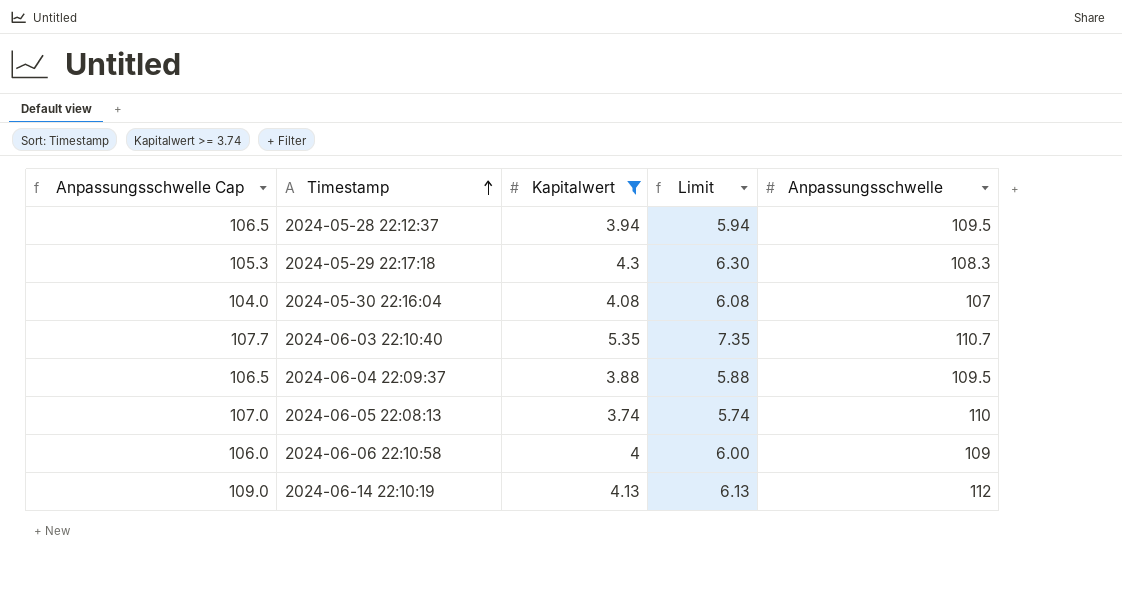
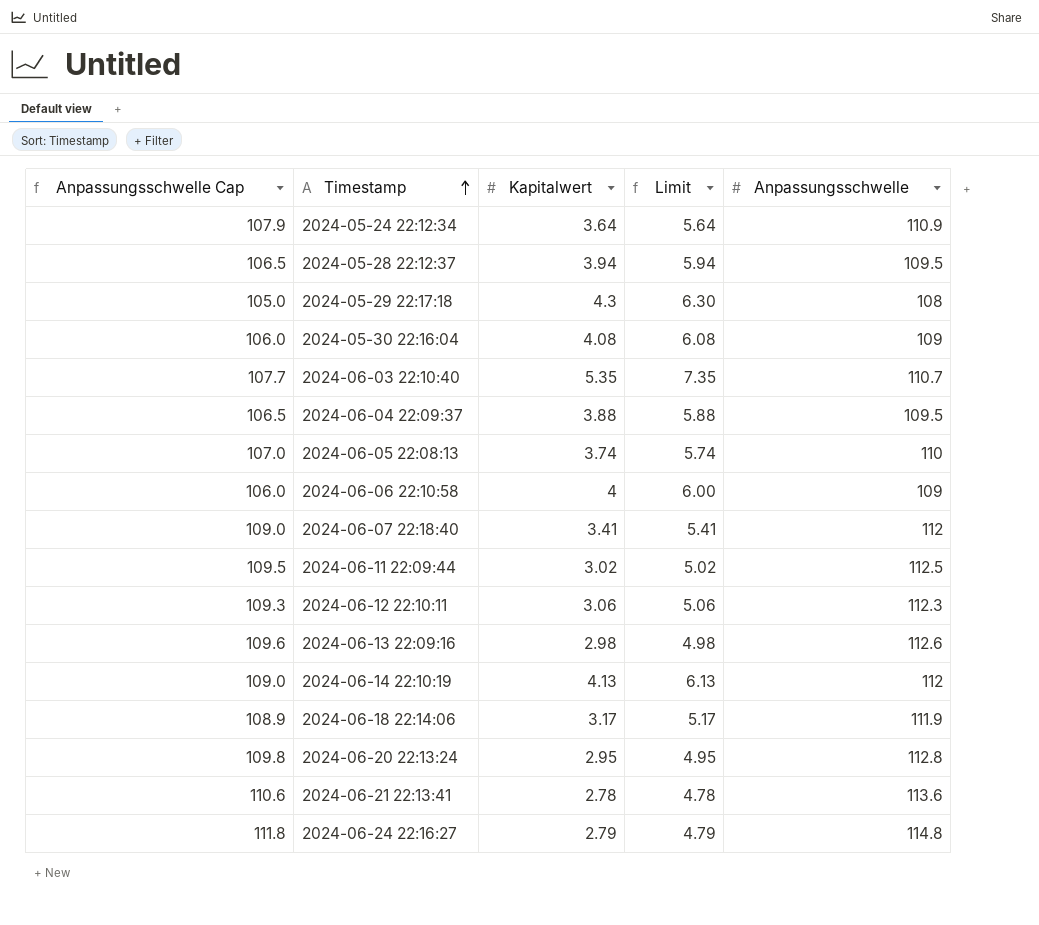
filter: Kapitalwert >= 3.74 -> none
2024-05-29 22:17:18 | Anpassungsschwelle Cap: 105.3 -> 105.0
2024-05-29 22:17:18 | Anpassungsschwelle: 108.3 -> 108
2024-05-30 22:16:04 | Anpassungsschwelle Cap: 104.0 -> 106.0
2024-05-30 22:16:04 | Anpassungsschwelle: 107 -> 109

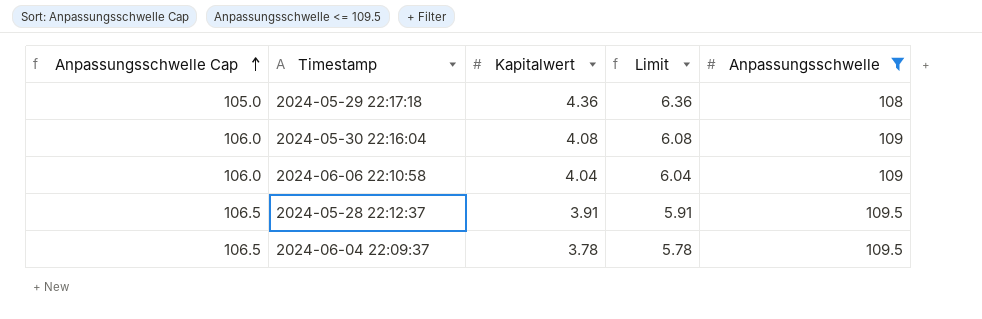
filter: none -> Anpassungsschwelle <= 109.5
row order: Timestamp ascending -> Anpassungsschwelle Cap ascending
2024-05-29 22:17:18 | Kapitalwert: 4.3 -> 4.36
2024-05-29 22:17:18 | Limit: 6.30 -> 6.36
2024-06-06 22:10:58 | Kapitalwert: 4 -> 4.04
2024-06-06 22:10:58 | Limit: 6.00 -> 6.04
2024-05-28 22:12:37 | Kapitalwert: 3.94 -> 3.91
2024-05-28 22:12:37 | Limit: 5.94 -> 5.91
2024-06-04 22:09:37 | Kapitalwert: 3.88 -> 3.78
2024-06-04 22:09:37 | Limit: 5.88 -> 5.78

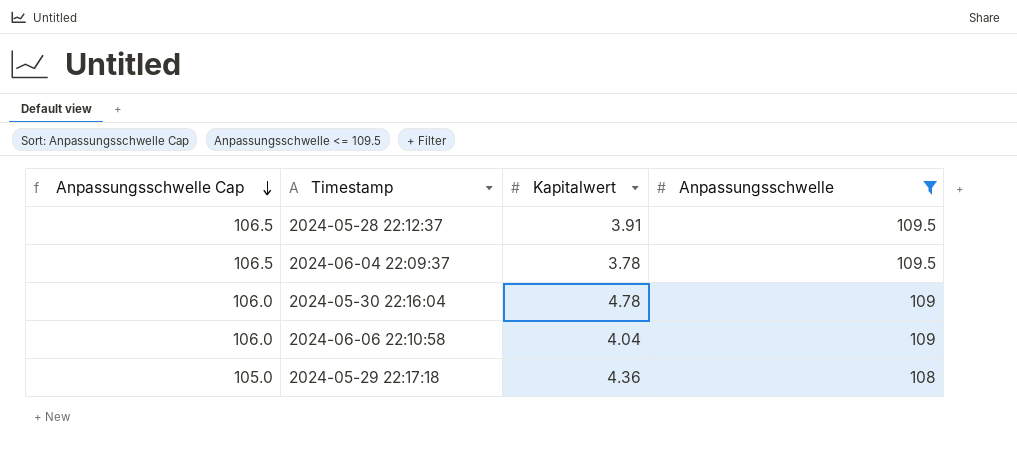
row order: Anpassungsschwelle Cap ascending -> Anpassungsschwelle Cap descending
column Limit | formula: [Kapitalwert] + 2 -> none
2024-05-30 22:16:04 | Kapitalwert: 4.08 -> 4.78

